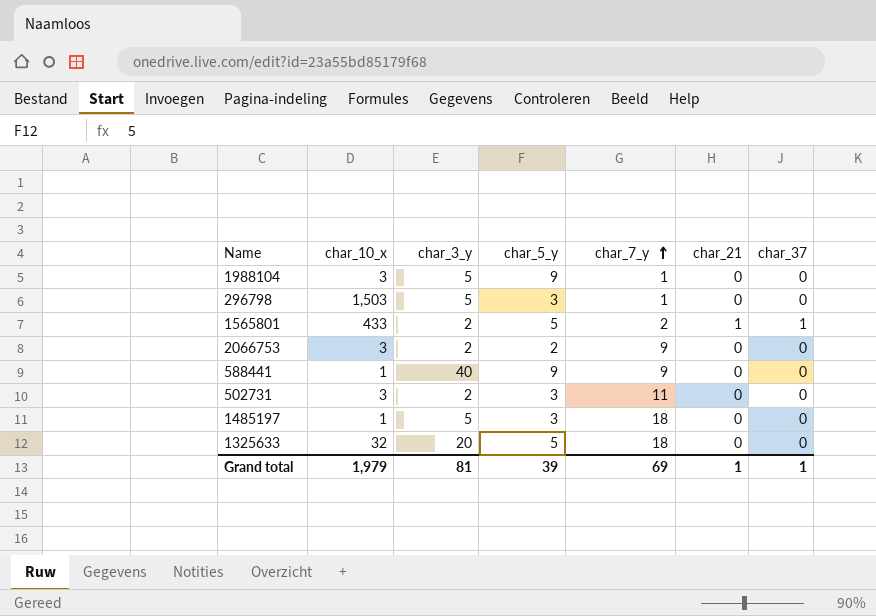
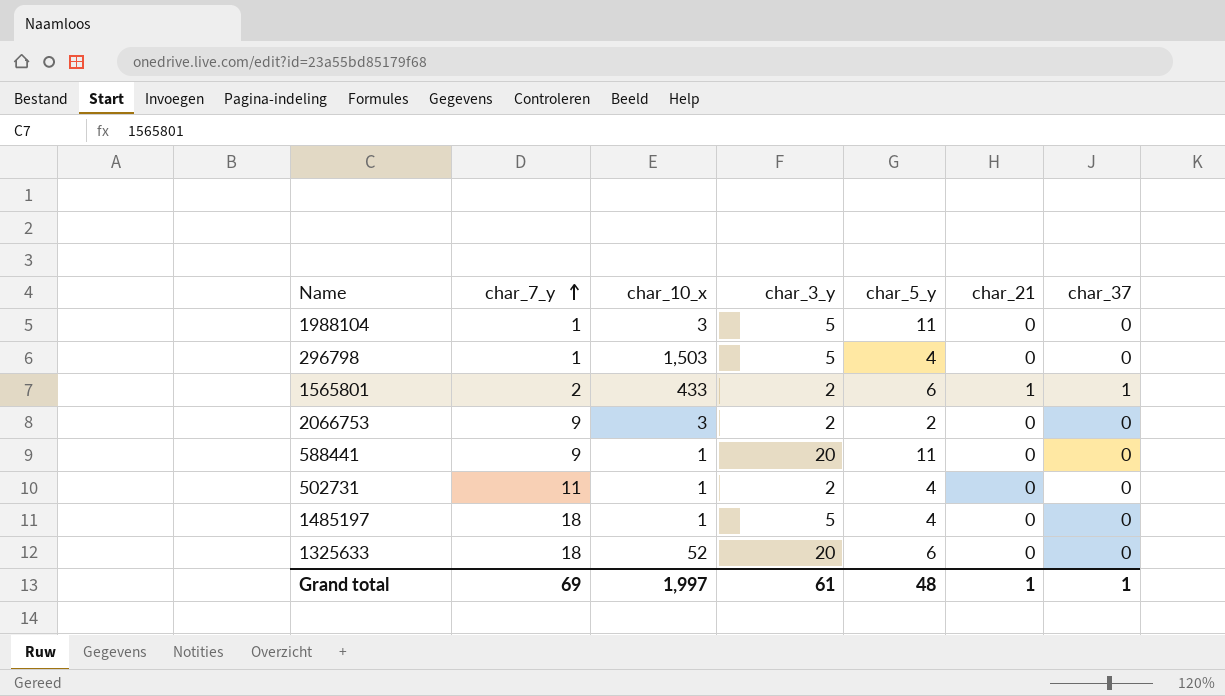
column char_7_y | position: 5 -> 2
1988104 | char_5_y: 9 -> 11
296798 | char_5_y: 3 -> 4
1565801 | char_5_y: 5 -> 6
588441 | char_3_y: 40 -> 20
588441 | char_5_y: 9 -> 11
502731 | char_10_x: 3 -> 1
502731 | char_5_y: 3 -> 4
1485197 | char_5_y: 3 -> 4
1325633 | char_10_x: 32 -> 52
1325633 | char_5_y: 5 -> 6
Grand total | char_10_x: 1,979 -> 1,997
Grand total | char_3_y: 81 -> 61
Grand total | char_5_y: 39 -> 48

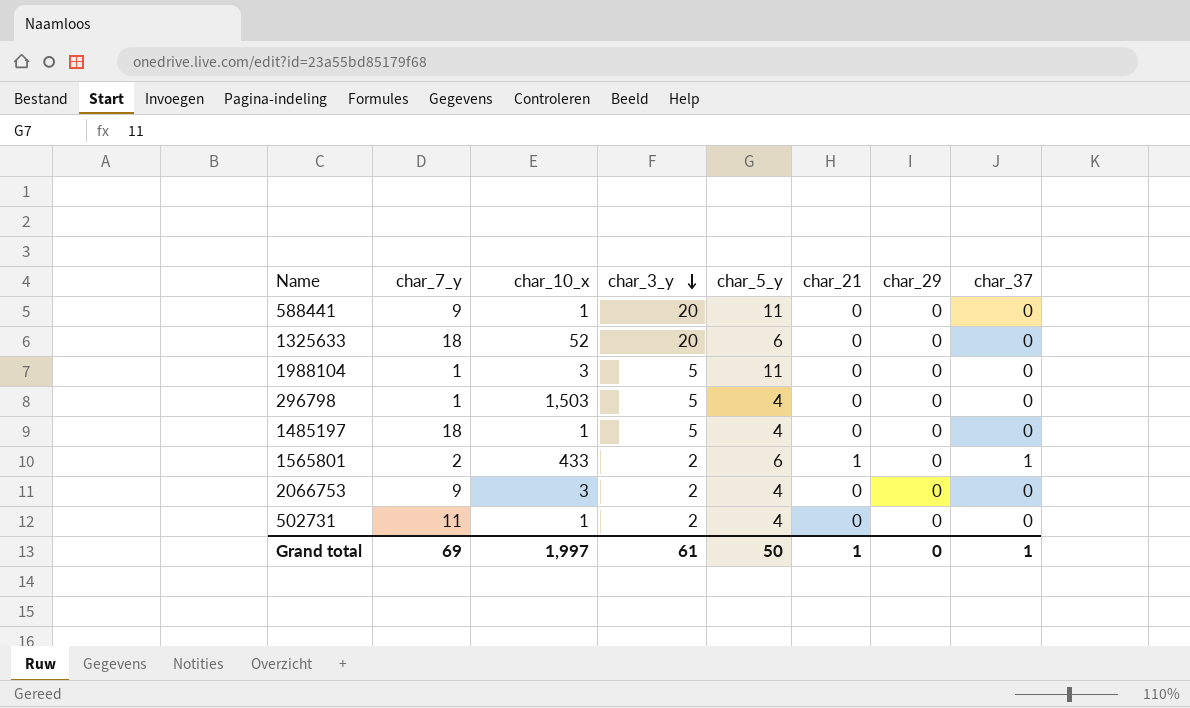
row order: char_7_y ascending -> char_3_y descending
column char_29 | position: none -> 7
2066753 | char_5_y: 2 -> 4
Grand total | char_5_y: 48 -> 50

